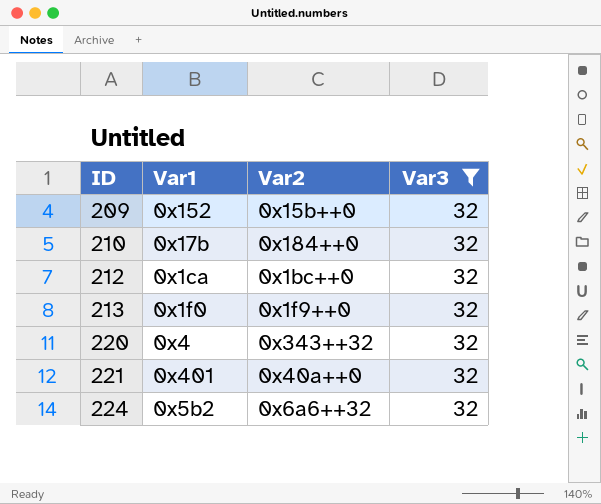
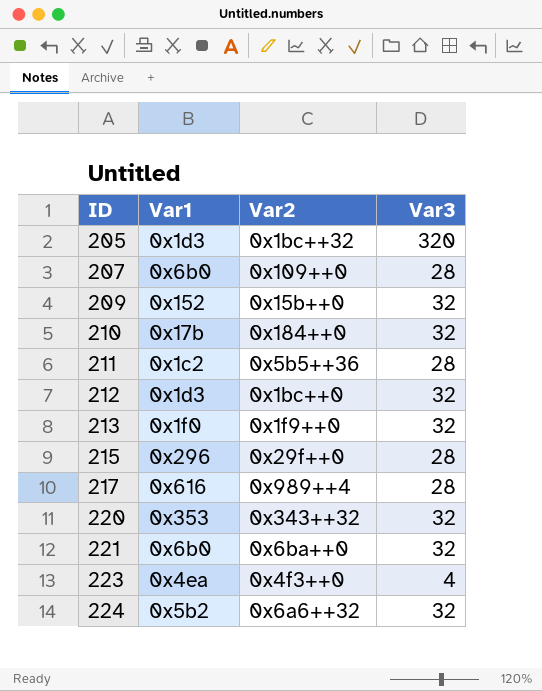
filter: Var3 = 32 -> none
212 | Var1: 0x1ca -> 0x1d3
220 | Var1: 0x4 -> 0x353
221 | Var1: 0x401 -> 0x6b0
221 | Var2: 0x40a++0 -> 0x6ba++0

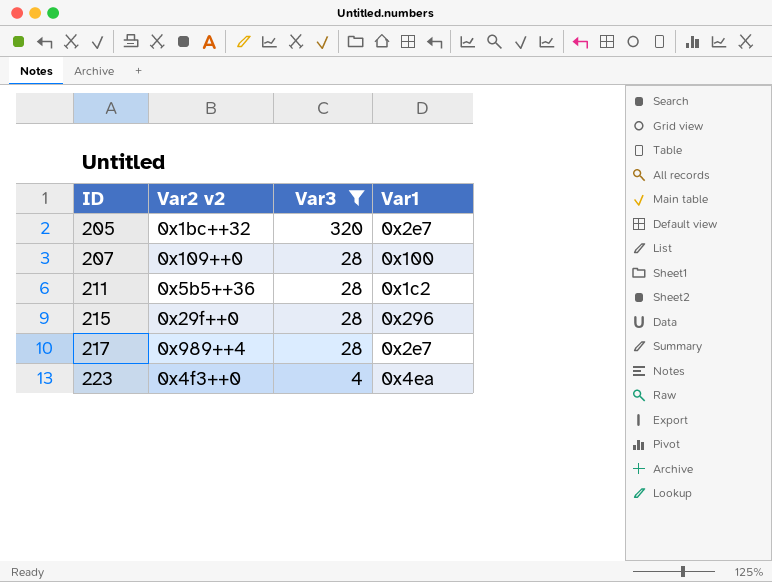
filter: none -> Var3 != 32
column name: Var2 -> Var2 v2
column Var1 | position: 2 -> 4
205 | Var1: 0x1d3 -> 0x2e7
207 | Var1: 0x6b0 -> 0x100
217 | Var1: 0x616 -> 0x2e7

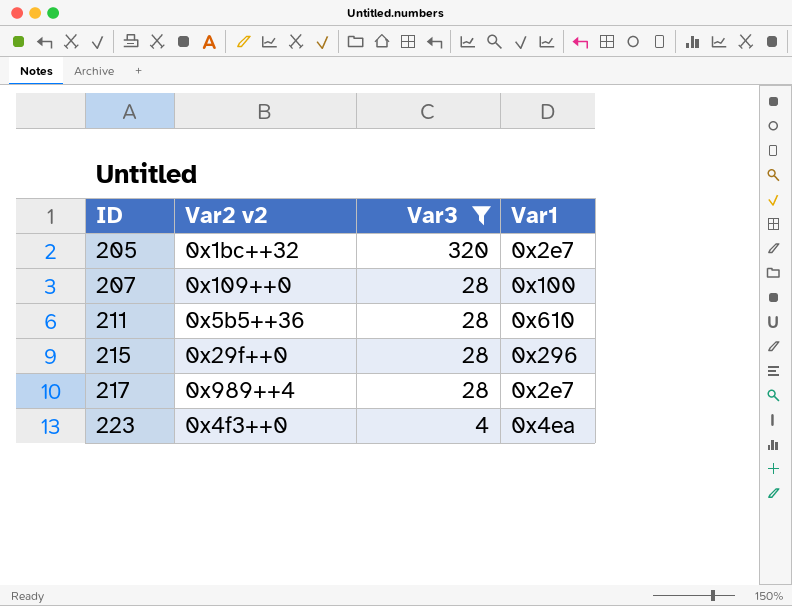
211 | Var1: 0x1c2 -> 0x610

